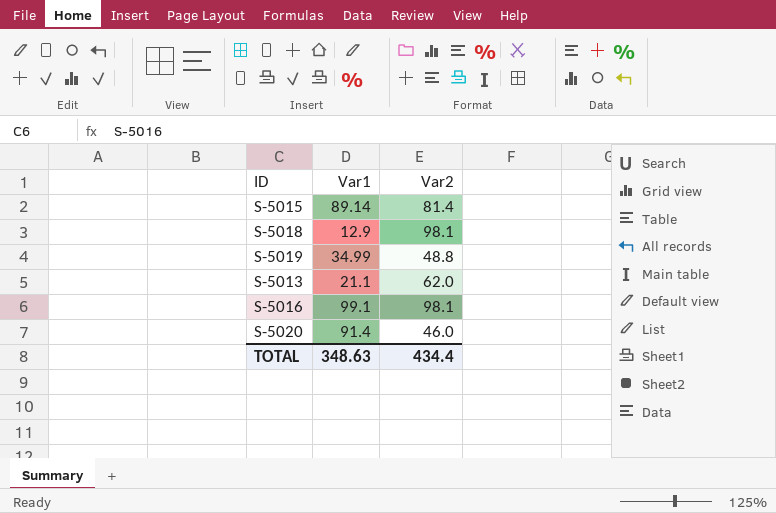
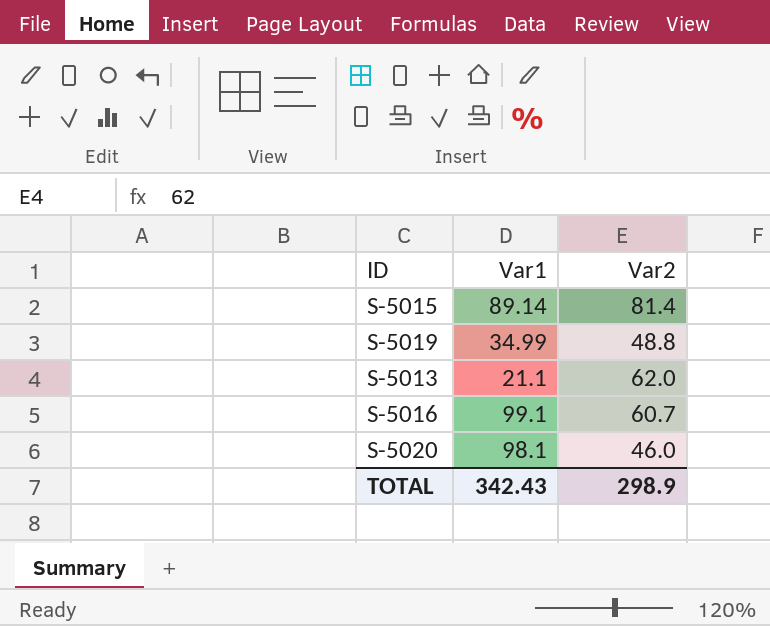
row S-5018: 12.9 | 98.1 -> none
S-5016 | Var2: 98.1 -> 60.7
S-5020 | Var1: 91.4 -> 98.1
TOTAL | Var1: 348.63 -> 342.43
TOTAL | Var2: 434.4 -> 298.9

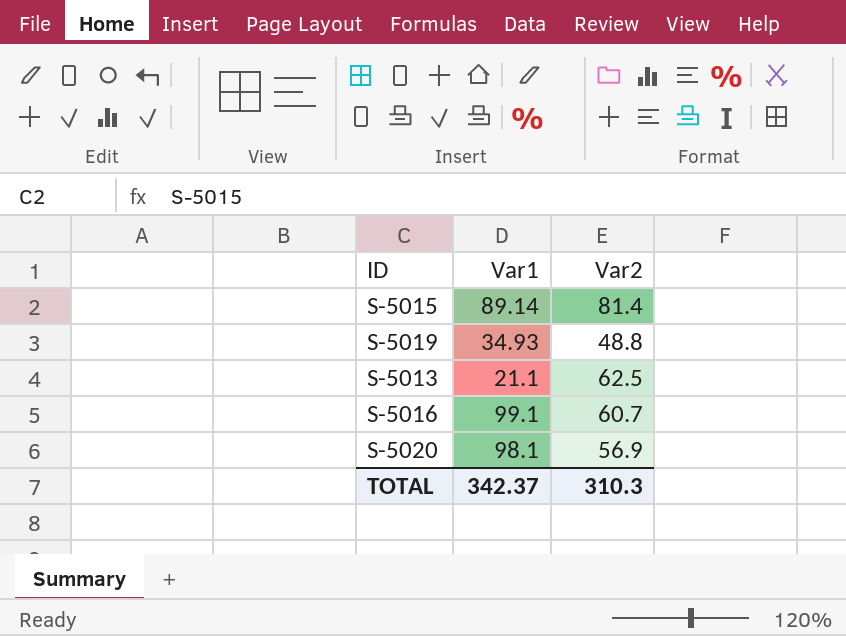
S-5019 | Var1: 34.99 -> 34.93
S-5013 | Var2: 62.0 -> 62.5
S-5020 | Var2: 46.0 -> 56.9
TOTAL | Var1: 342.43 -> 342.37
TOTAL | Var2: 298.9 -> 310.3

